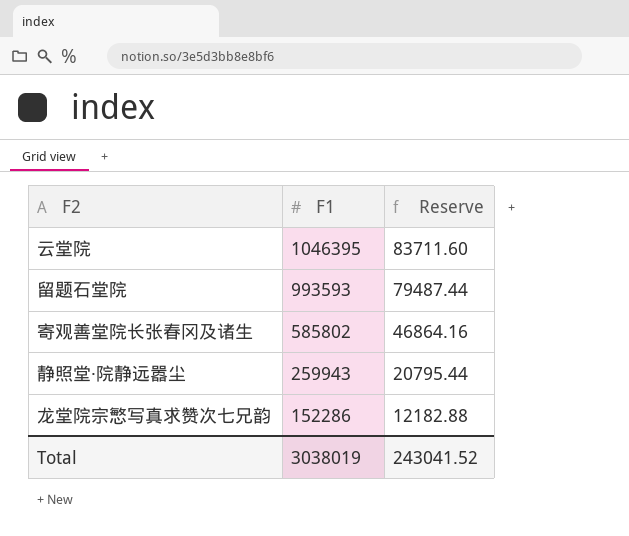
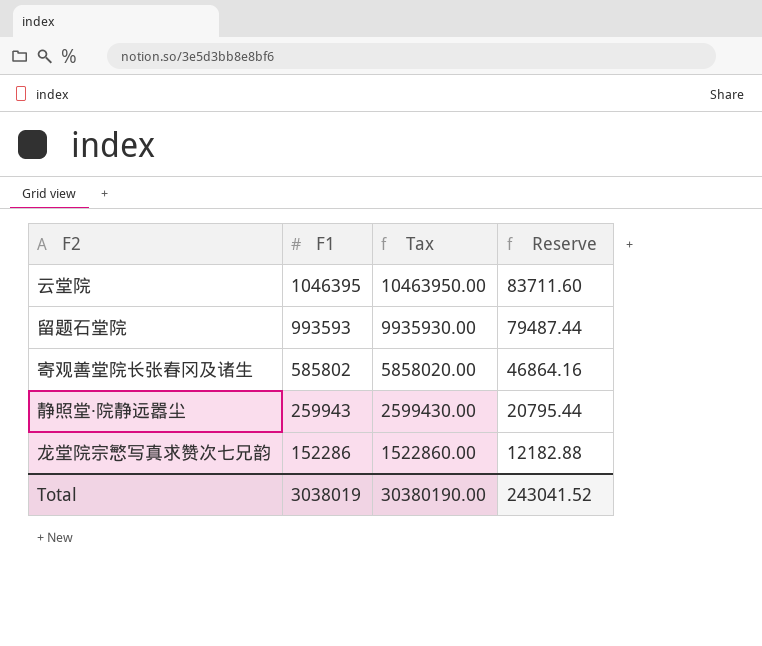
column Tax | formula: none -> [F1] * 10

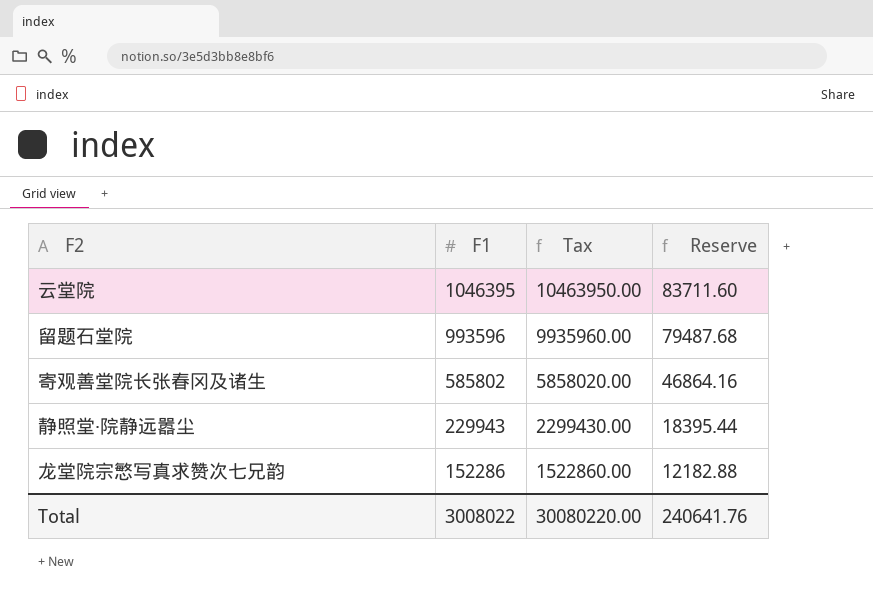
留题石堂院 | F1: 993593 -> 993596
留题石堂院 | Tax: 9935930.00 -> 9935960.00
留题石堂院 | Reserve: 79487.44 -> 79487.68
静照堂·院静远嚣尘 | F1: 259943 -> 229943
静照堂·院静远嚣尘 | Tax: 2599430.00 -> 2299430.00
静照堂·院静远嚣尘 | Reserve: 20795.44 -> 18395.44
Total | F1: 3038019 -> 3008022
Total | Tax: 30380190.00 -> 30080220.00
Total | Reserve: 243041.52 -> 240641.76

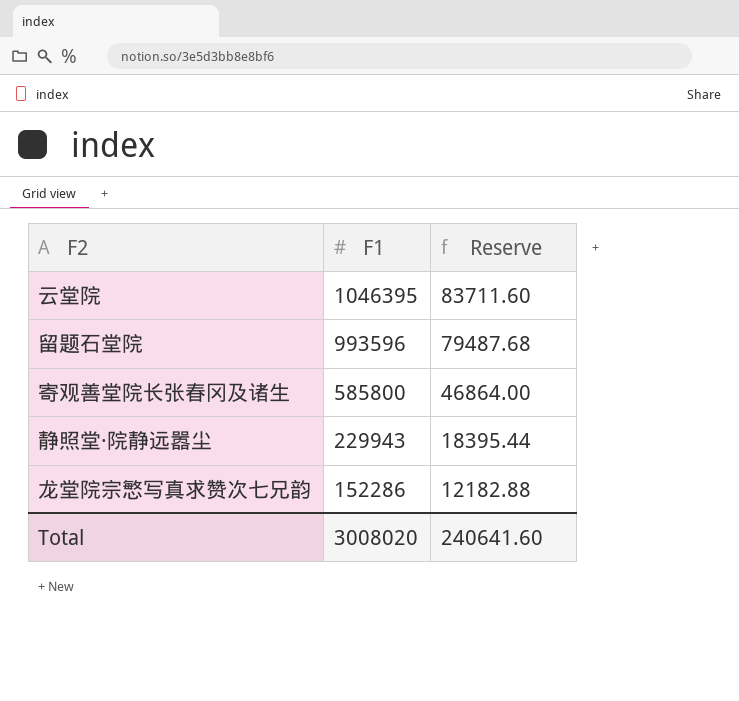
column Tax | formula: [F1] * 10 -> none
寄观善堂院长张春冈及诸生 | F1: 585802 -> 585800
寄观善堂院长张春冈及诸生 | Reserve: 46864.16 -> 46864.00
Total | F1: 3008022 -> 3008020
Total | Reserve: 240641.76 -> 240641.60

